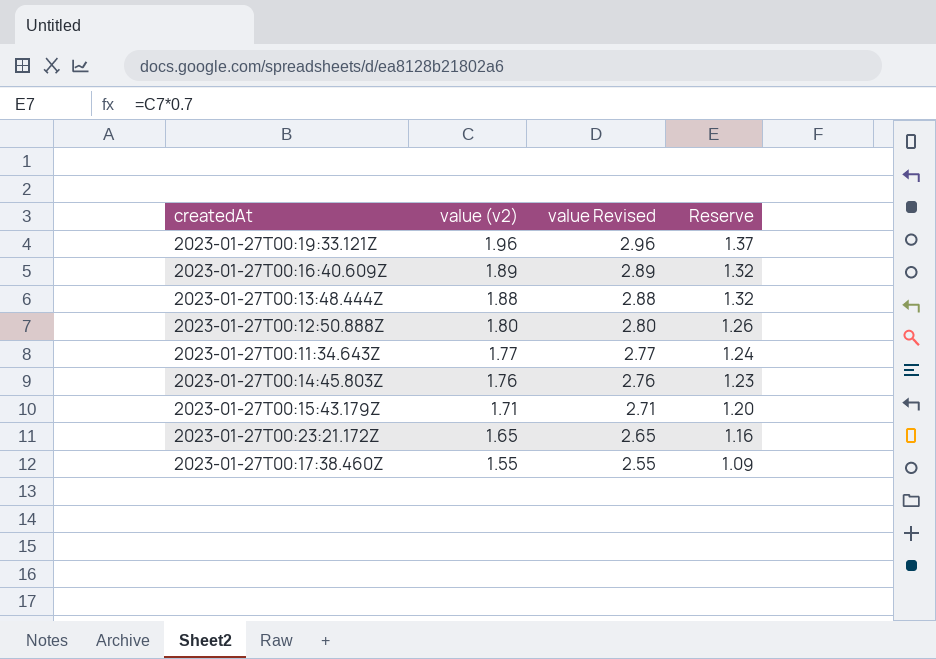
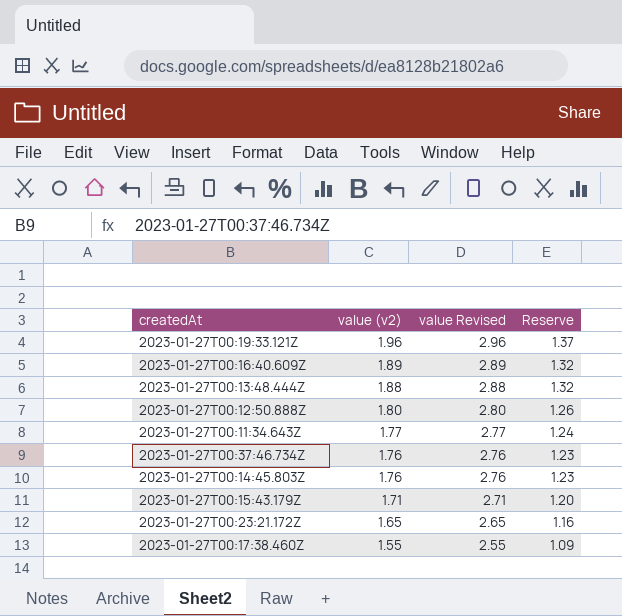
row 2023-01-27T00:37:46.734Z: none -> 1.76 | 2.76 | 1.23

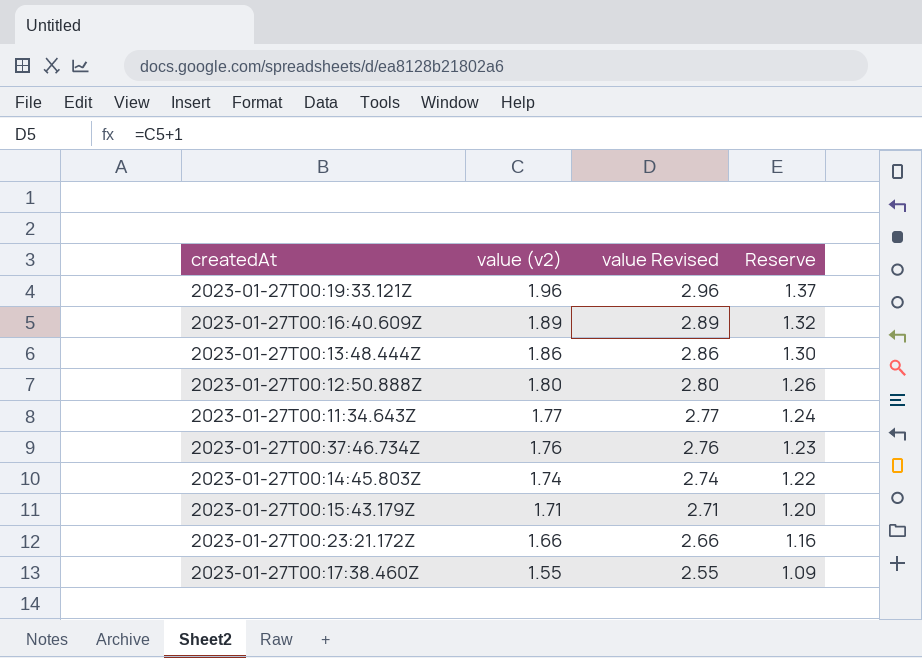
2023-01-27T00:13:48.444Z | value (v2): 1.88 -> 1.86
2023-01-27T00:13:48.444Z | value Revised: 2.88 -> 2.86
2023-01-27T00:13:48.444Z | Reserve: 1.32 -> 1.30
2023-01-27T00:14:45.803Z | value (v2): 1.76 -> 1.74
2023-01-27T00:14:45.803Z | value Revised: 2.76 -> 2.74
2023-01-27T00:14:45.803Z | Reserve: 1.23 -> 1.22
2023-01-27T00:23:21.172Z | value (v2): 1.65 -> 1.66
2023-01-27T00:23:21.172Z | value Revised: 2.65 -> 2.66

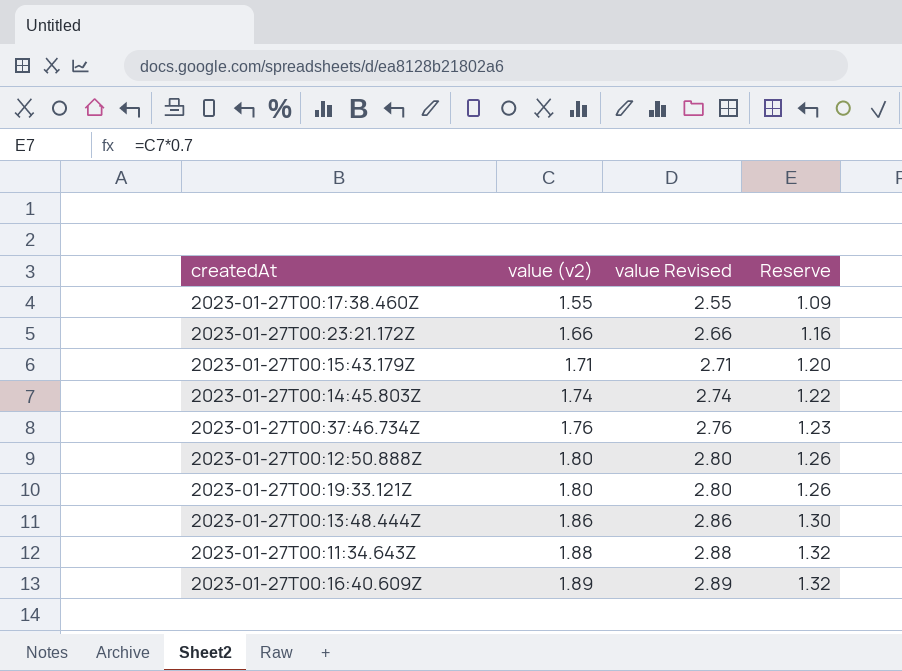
row order: value (v2) descending -> value (v2) ascending
2023-01-27T00:19:33.121Z | value (v2): 1.96 -> 1.80
2023-01-27T00:19:33.121Z | value Revised: 2.96 -> 2.80
2023-01-27T00:19:33.121Z | Reserve: 1.37 -> 1.26
2023-01-27T00:11:34.643Z | value (v2): 1.77 -> 1.88
2023-01-27T00:11:34.643Z | value Revised: 2.77 -> 2.88
2023-01-27T00:11:34.643Z | Reserve: 1.24 -> 1.32

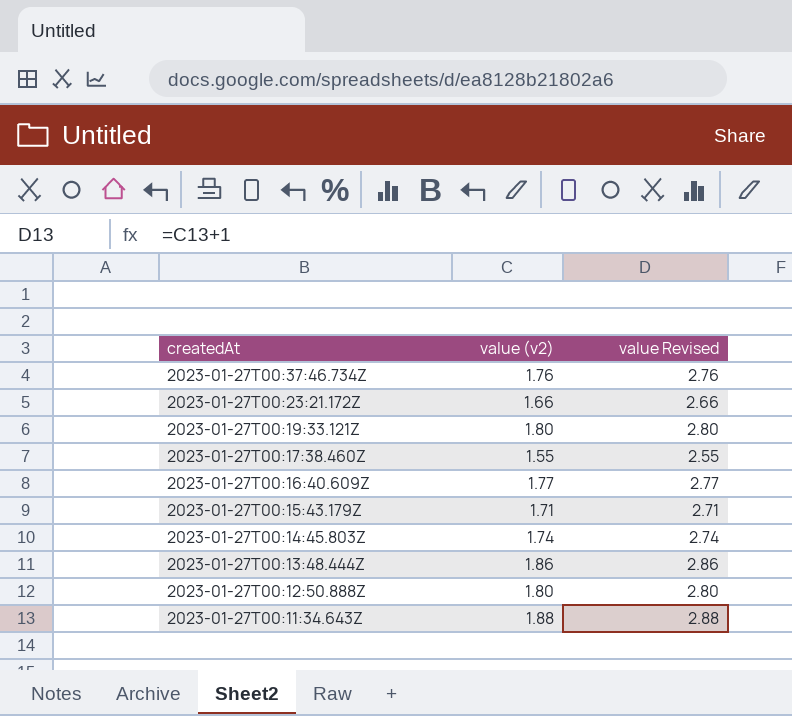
row order: value (v2) ascending -> createdAt descending
column Reserve | formula: [value (v2)] * 0.7 -> none
2023-01-27T00:16:40.609Z | value (v2): 1.89 -> 1.77
2023-01-27T00:16:40.609Z | value Revised: 2.89 -> 2.77

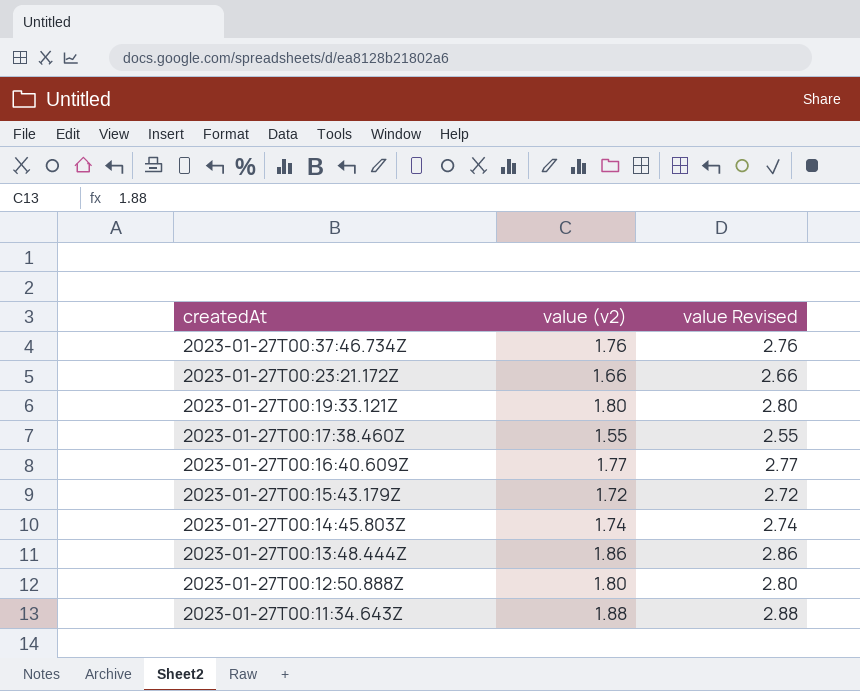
2023-01-27T00:15:43.179Z | value (v2): 1.71 -> 1.72
2023-01-27T00:15:43.179Z | value Revised: 2.71 -> 2.72

